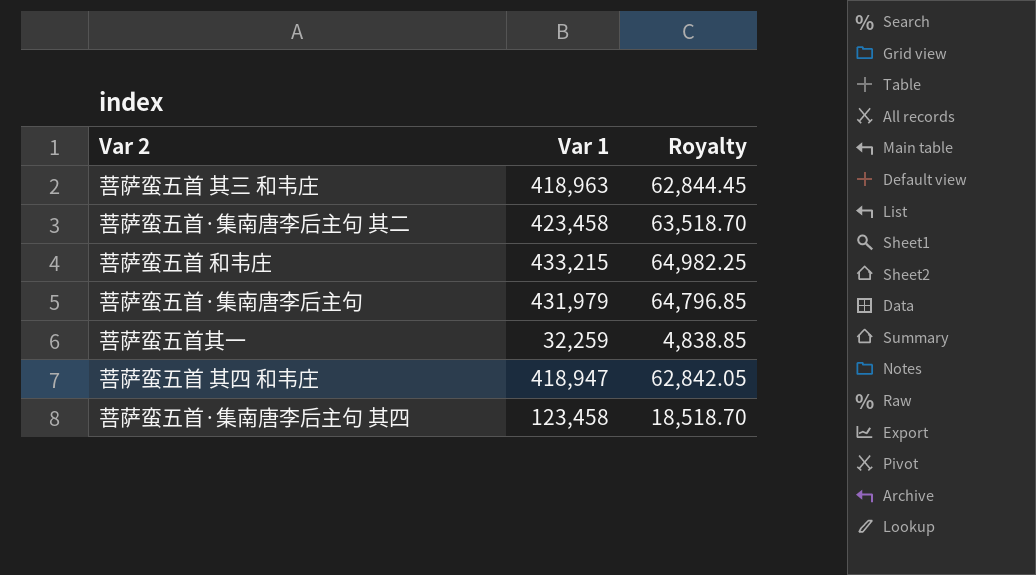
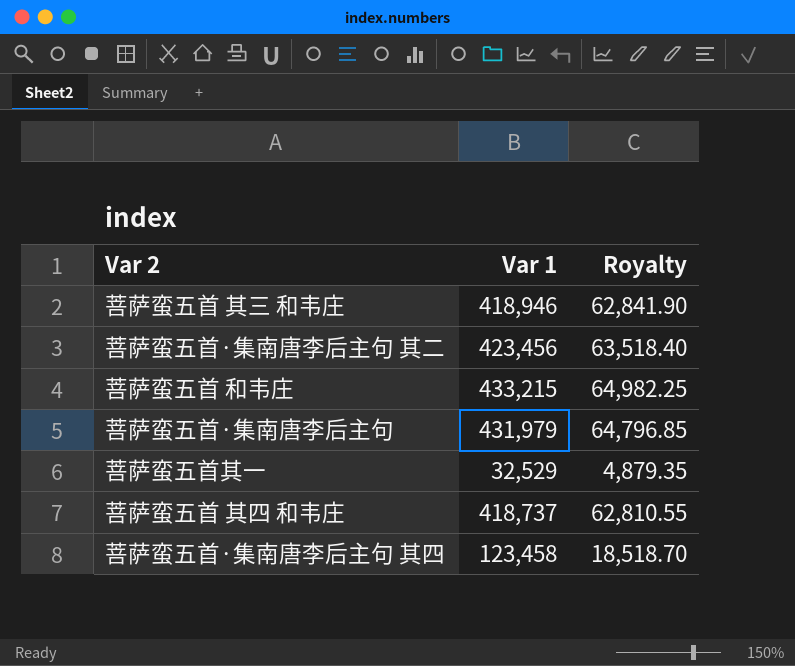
菩萨蛮五首 其三 和韦庄 | Var 1: 418,963 -> 418,946
菩萨蛮五首 其三 和韦庄 | Royalty: 62,844.45 -> 62,841.90
菩萨蛮五首·集南唐李后主句 其二 | Var 1: 423,458 -> 423,456
菩萨蛮五首·集南唐李后主句 其二 | Royalty: 63,518.70 -> 63,518.40
菩萨蛮五首其一 | Var 1: 32,259 -> 32,529
菩萨蛮五首其一 | Royalty: 4,838.85 -> 4,879.35
菩萨蛮五首 其四 和韦庄 | Var 1: 418,947 -> 418,737
菩萨蛮五首 其四 和韦庄 | Royalty: 62,842.05 -> 62,810.55

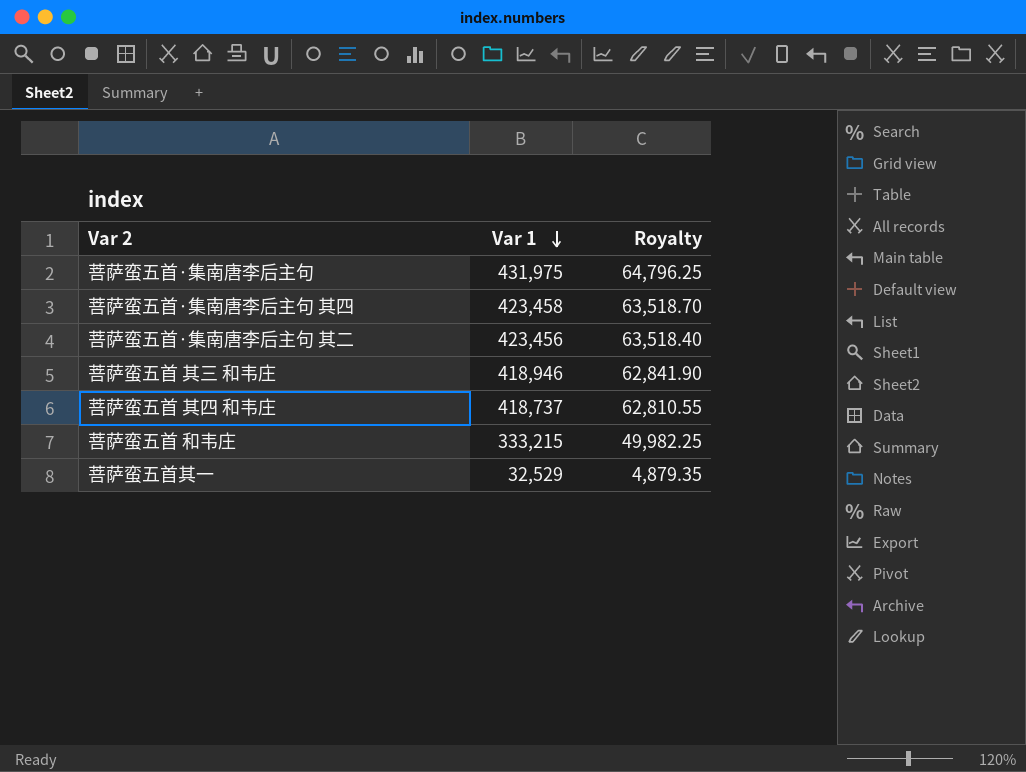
row order: none -> Var 1 descending
菩萨蛮五首·集南唐李后主句 | Var 1: 431,979 -> 431,975
菩萨蛮五首·集南唐李后主句 | Royalty: 64,796.85 -> 64,796.25
菩萨蛮五首·集南唐李后主句 其四 | Var 1: 123,458 -> 423,458
菩萨蛮五首·集南唐李后主句 其四 | Royalty: 18,518.70 -> 63,518.70
菩萨蛮五首 和韦庄 | Var 1: 433,215 -> 333,215
菩萨蛮五首 和韦庄 | Royalty: 64,982.25 -> 49,982.25

